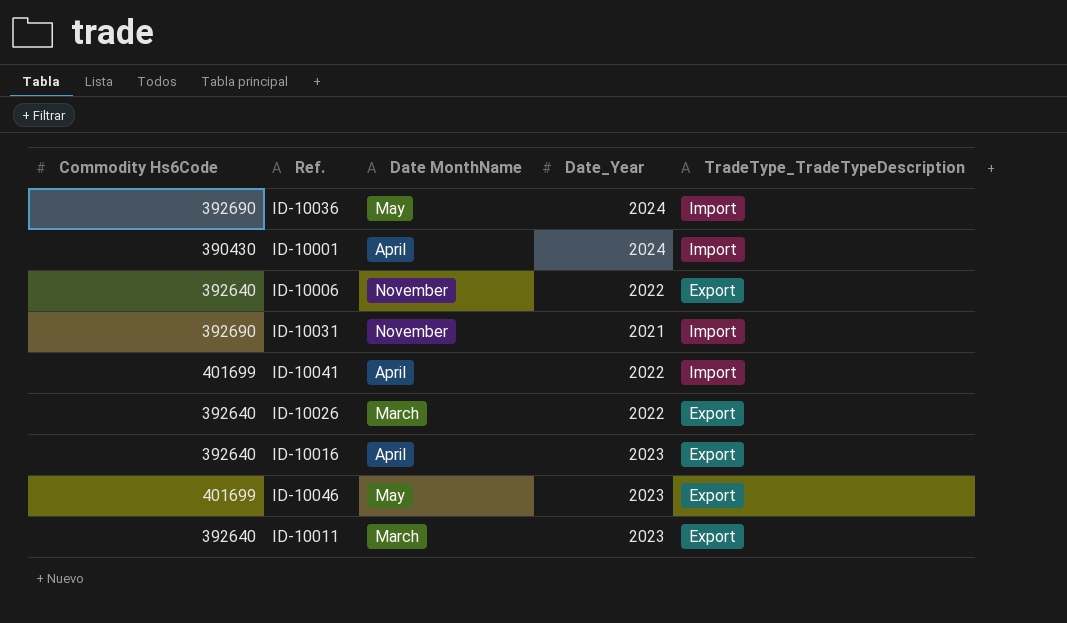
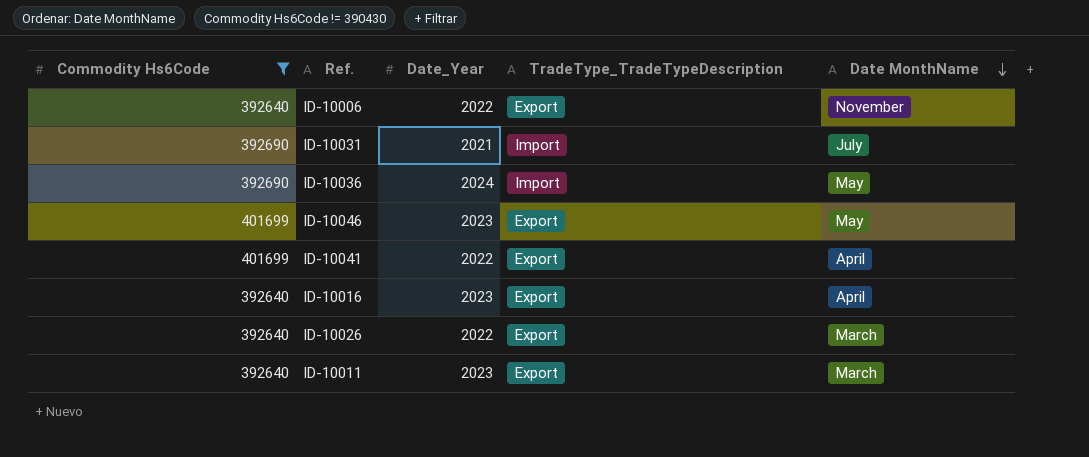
filter: none -> Commodity Hs6Code != 390430
row order: none -> Date MonthName descending
column Date MonthName | position: 3 -> 5
ID-10031 | Date MonthName: November -> July
ID-10041 | TradeType_TradeTypeDescription: Import -> Export

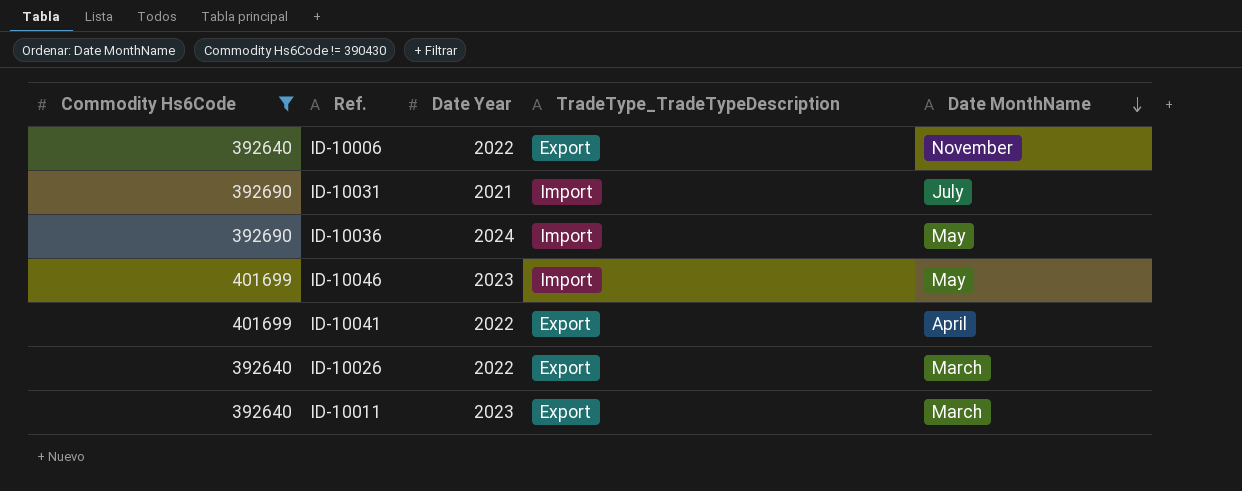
column name: Date_Year -> Date Year
row ID-10016: 392640 | 2023 | Export | April -> none
ID-10046 | TradeType_TradeTypeDescription: Export -> Import

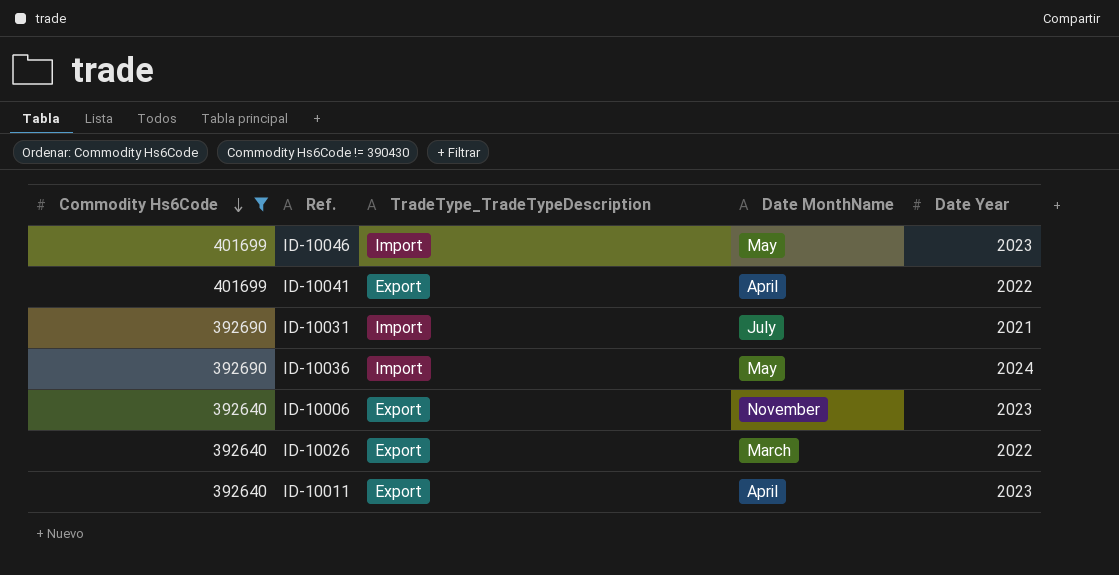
row order: Date MonthName descending -> Commodity Hs6Code descending
column Date Year | position: 3 -> 5
ID-10006 | Date Year: 2022 -> 2023
ID-10011 | Date MonthName: March -> April

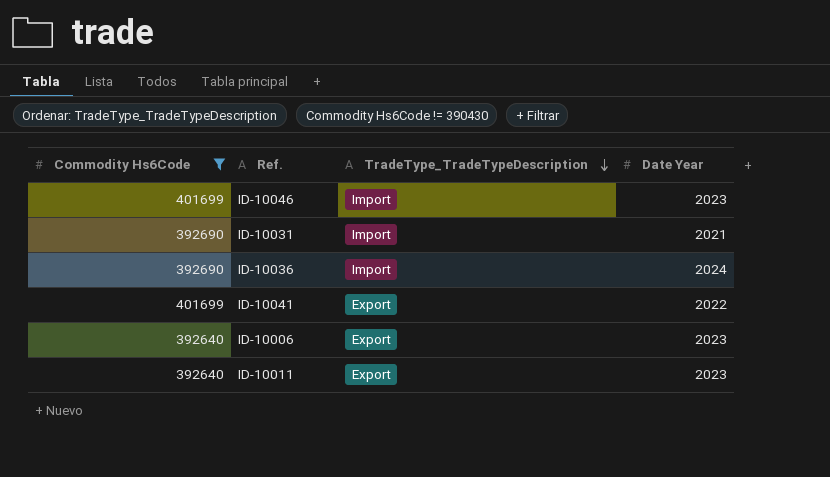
row order: Commodity Hs6Code descending -> TradeType_TradeTypeDescription descending
column Date MonthName | position: 4 -> none
row ID-10026: 392640 | Export | March | 2022 -> none

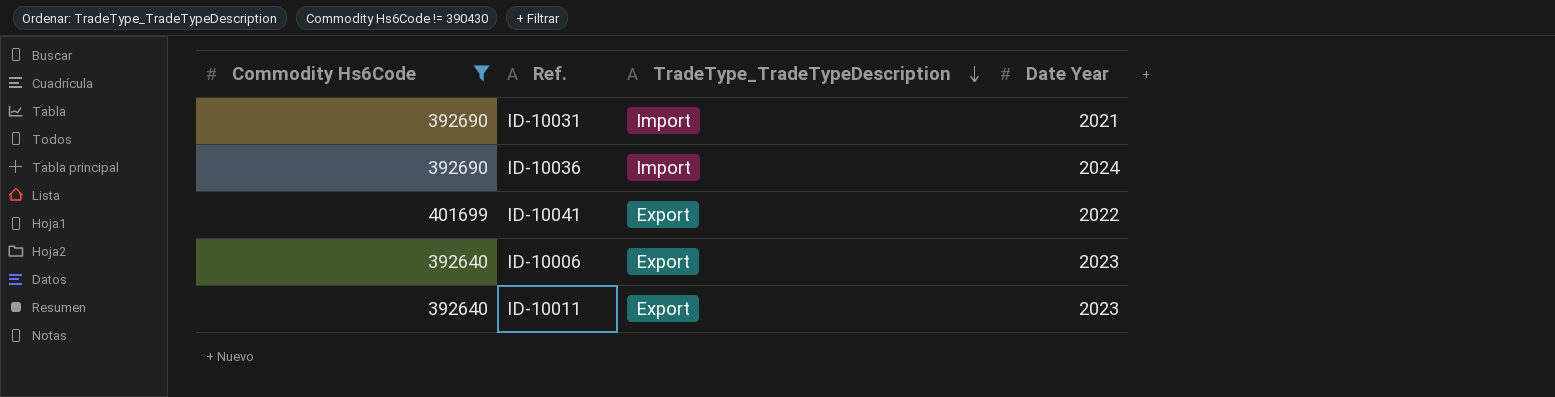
row ID-10046: 401699 | Import | 2023 -> none

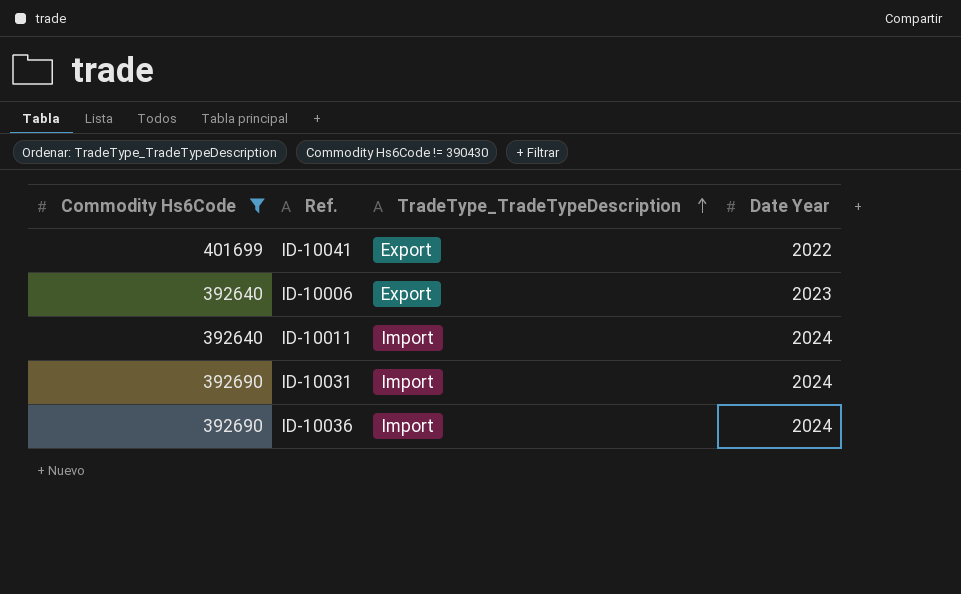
row order: TradeType_TradeTypeDescription descending -> TradeType_TradeTypeDescription ascending
ID-10011 | TradeType_TradeTypeDescription: Export -> Import
ID-10011 | Date Year: 2023 -> 2024
ID-10031 | Date Year: 2021 -> 2024

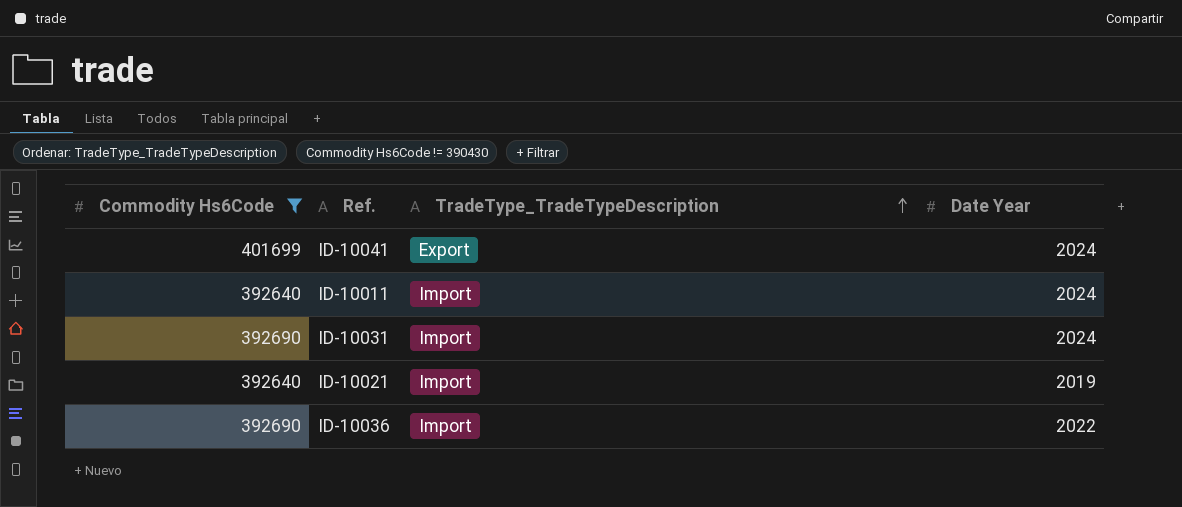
row ID-10006: 392640 | Export | 2023 -> none
ID-10041 | Date Year: 2022 -> 2024
row ID-10021: none -> 392640 | Import | 2019
ID-10036 | Date Year: 2024 -> 2022

